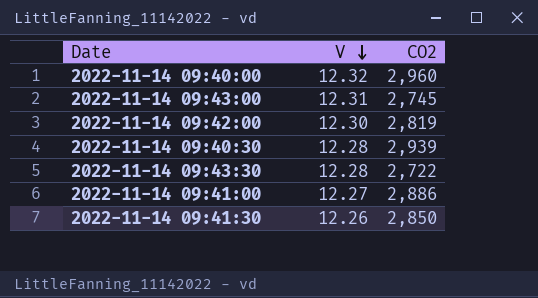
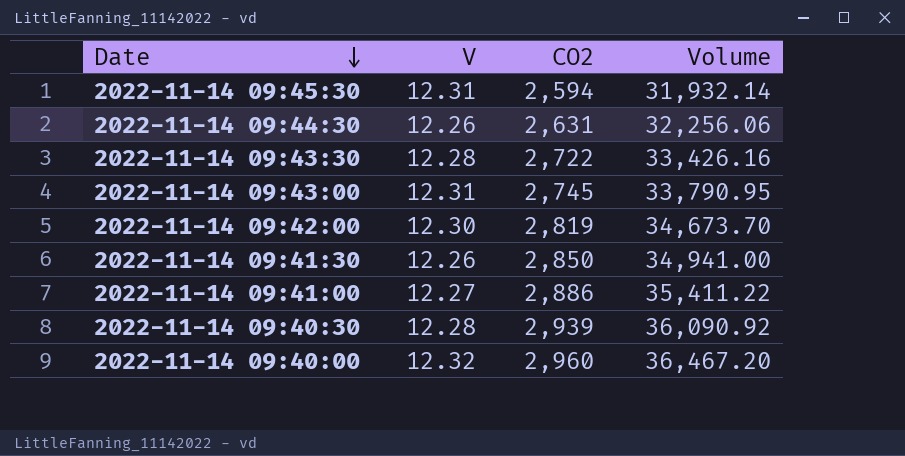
row order: V descending -> Date descending
column Volume | formula: none -> [V] * [CO2]
row 2022-11-14 09:45:30: none -> 12.31 | 2,594 | 31,932.14
row 2022-11-14 09:44:30: none -> 12.26 | 2,631 | 32,256.06

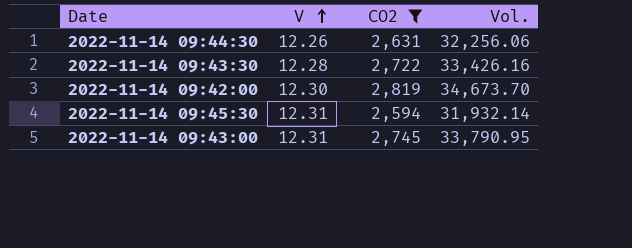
filter: none -> CO2 <= 2,819
row order: Date descending -> V ascending
column name: Volume -> Vol.

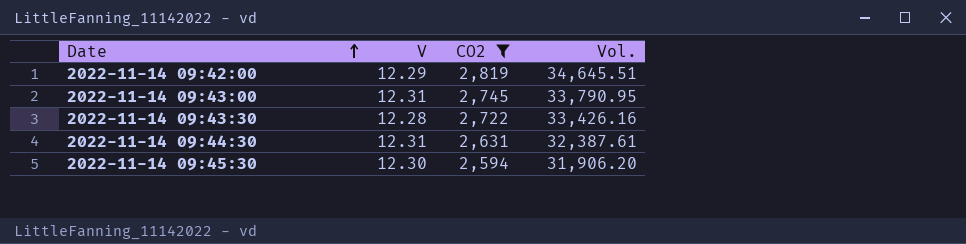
row order: V ascending -> Date ascending
2022-11-14 09:42:00 | V: 12.30 -> 12.29
2022-11-14 09:42:00 | Vol.: 34,673.70 -> 34,645.51
2022-11-14 09:44:30 | V: 12.26 -> 12.31
2022-11-14 09:44:30 | Vol.: 32,256.06 -> 32,387.61
2022-11-14 09:45:30 | V: 12.31 -> 12.30
2022-11-14 09:45:30 | Vol.: 31,932.14 -> 31,906.20

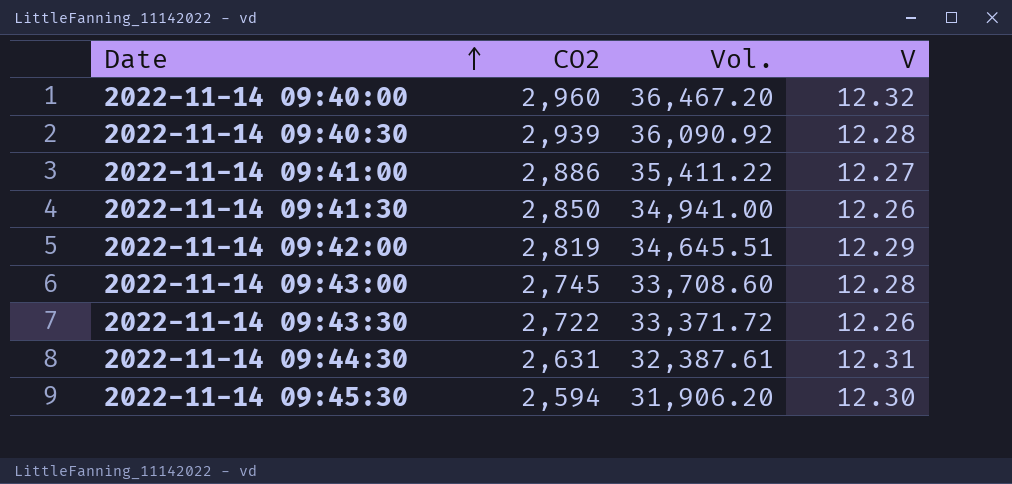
filter: CO2 <= 2,819 -> none
column V | position: 2 -> 4
2022-11-14 09:43:00 | Vol.: 33,790.95 -> 33,708.60
2022-11-14 09:43:00 | V: 12.31 -> 12.28
2022-11-14 09:43:30 | Vol.: 33,426.16 -> 33,371.72
2022-11-14 09:43:30 | V: 12.28 -> 12.26

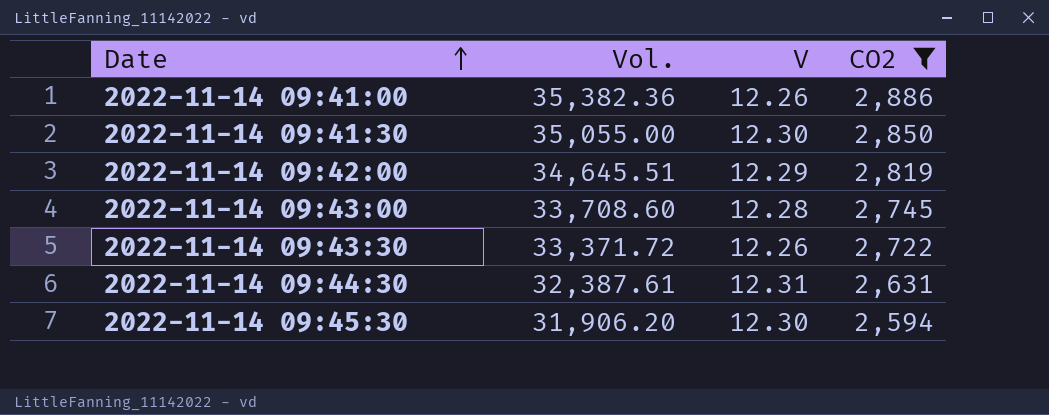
filter: none -> CO2 <= 2,886
column CO2 | position: 2 -> 4
2022-11-14 09:41:00 | Vol.: 35,411.22 -> 35,382.36
2022-11-14 09:41:00 | V: 12.27 -> 12.26
2022-11-14 09:41:30 | Vol.: 34,941.00 -> 35,055.00
2022-11-14 09:41:30 | V: 12.26 -> 12.30

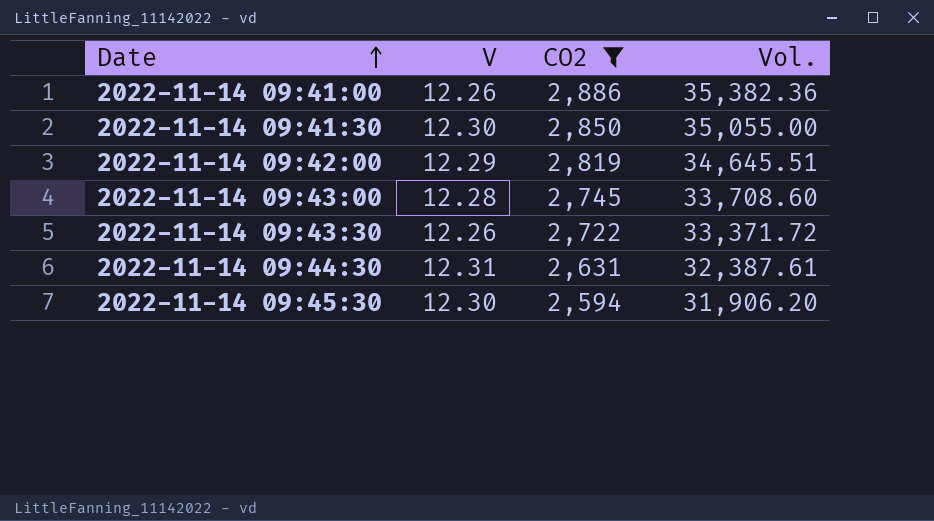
column Vol. | position: 2 -> 4

